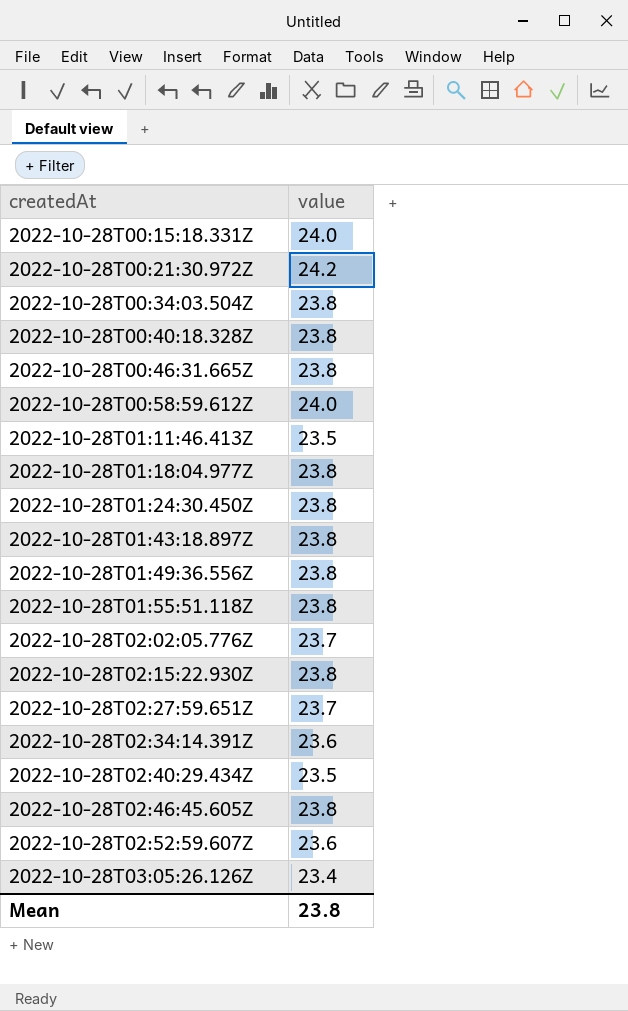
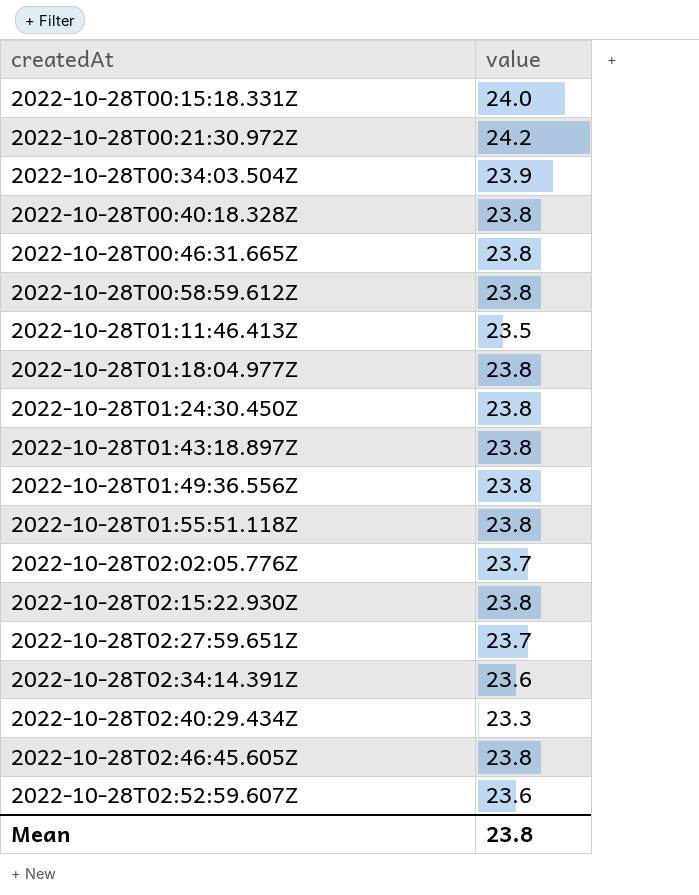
row 2022-10-28T03:05:26.126Z: 23.4 -> none
2022-10-28T00:34:03.504Z | value: 23.8 -> 23.9
2022-10-28T00:58:59.612Z | value: 24.0 -> 23.8
2022-10-28T02:40:29.434Z | value: 23.5 -> 23.3

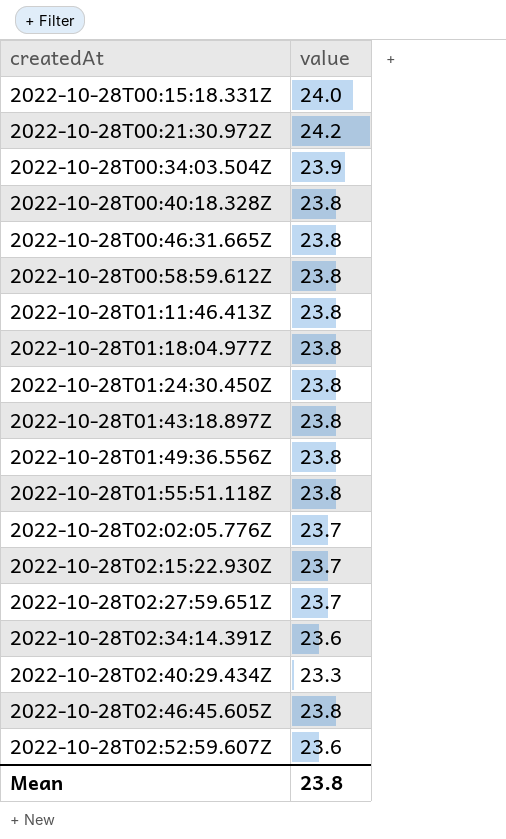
2022-10-28T01:11:46.413Z | value: 23.5 -> 23.8
2022-10-28T02:15:22.930Z | value: 23.8 -> 23.7

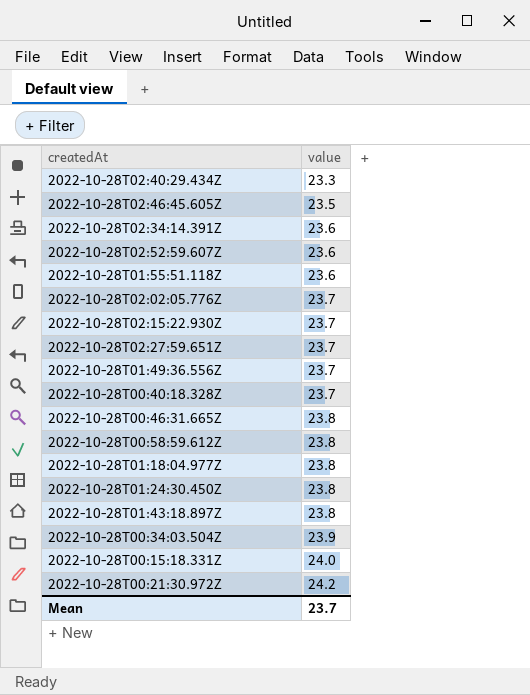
row order: createdAt ascending -> value ascending
row 2022-10-28T01:11:46.413Z: 23.8 -> none
2022-10-28T02:46:45.605Z | value: 23.8 -> 23.5
2022-10-28T01:55:51.118Z | value: 23.8 -> 23.6
2022-10-28T01:49:36.556Z | value: 23.8 -> 23.7
2022-10-28T00:40:18.328Z | value: 23.8 -> 23.7
Mean | value: 23.8 -> 23.7

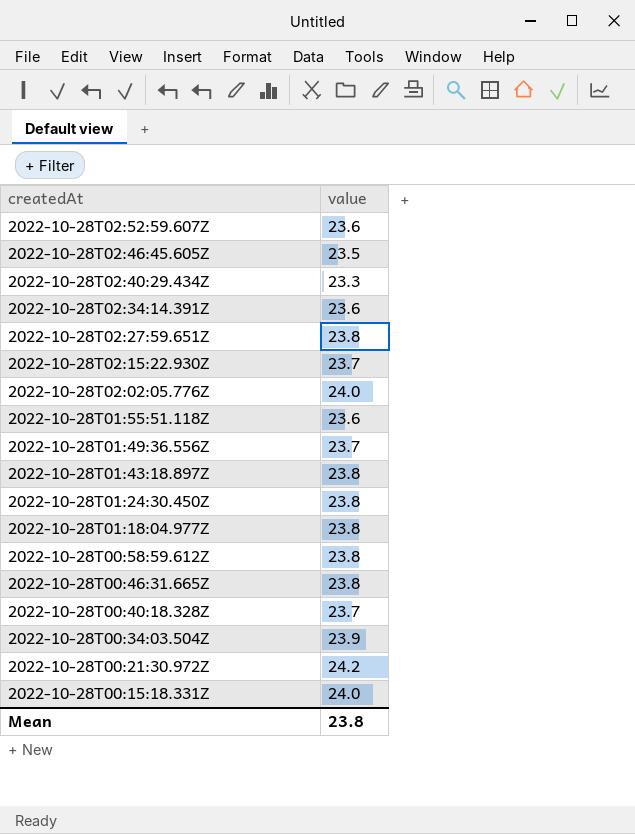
row order: value ascending -> createdAt descending
2022-10-28T02:27:59.651Z | value: 23.7 -> 23.8
2022-10-28T02:02:05.776Z | value: 23.7 -> 24.0
Mean | value: 23.7 -> 23.8

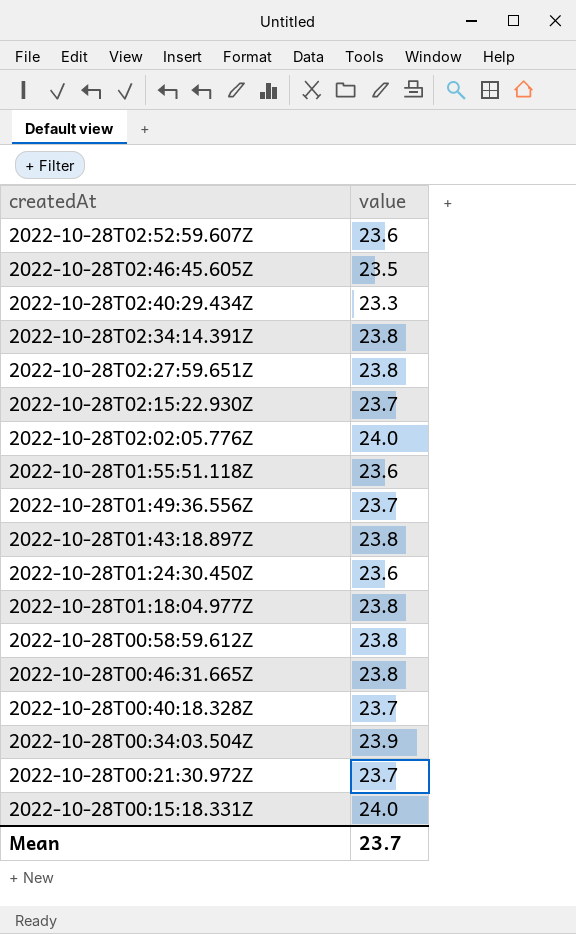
2022-10-28T02:34:14.391Z | value: 23.6 -> 23.8
2022-10-28T01:24:30.450Z | value: 23.8 -> 23.6
2022-10-28T00:21:30.972Z | value: 24.2 -> 23.7
Mean | value: 23.8 -> 23.7

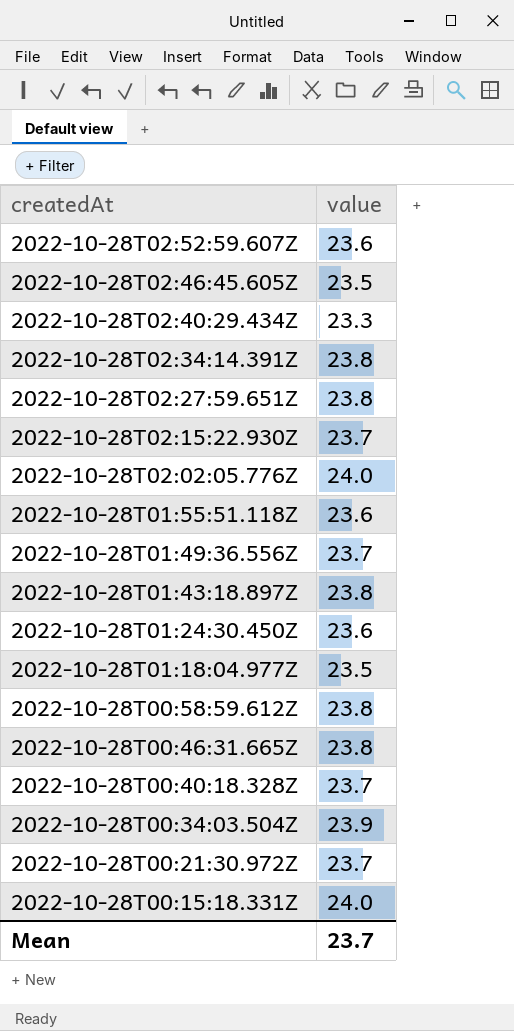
2022-10-28T01:18:04.977Z | value: 23.8 -> 23.5

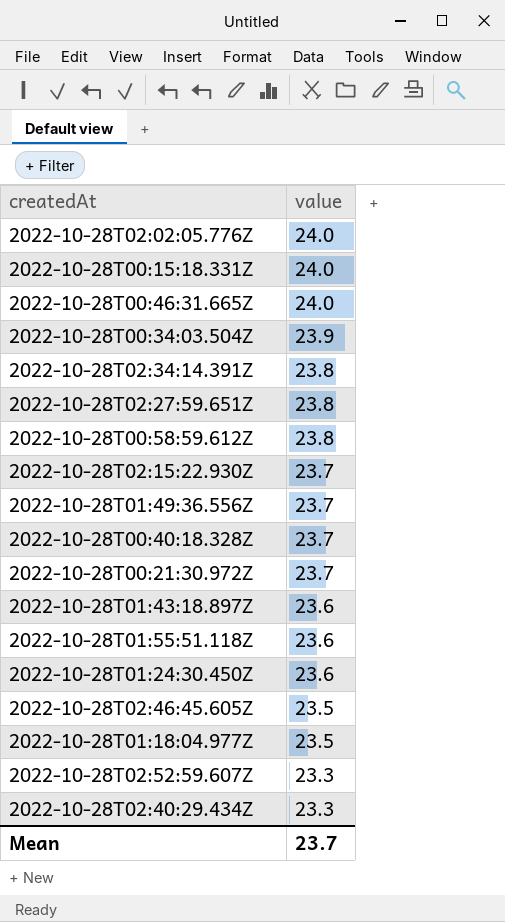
row order: createdAt descending -> value descending
2022-10-28T00:46:31.665Z | value: 23.8 -> 24.0
2022-10-28T01:43:18.897Z | value: 23.8 -> 23.6
2022-10-28T02:52:59.607Z | value: 23.6 -> 23.3

